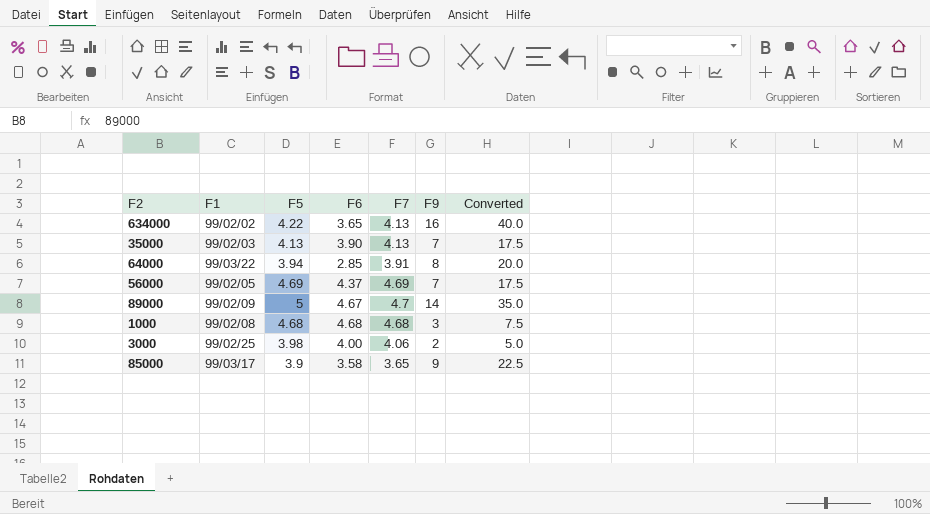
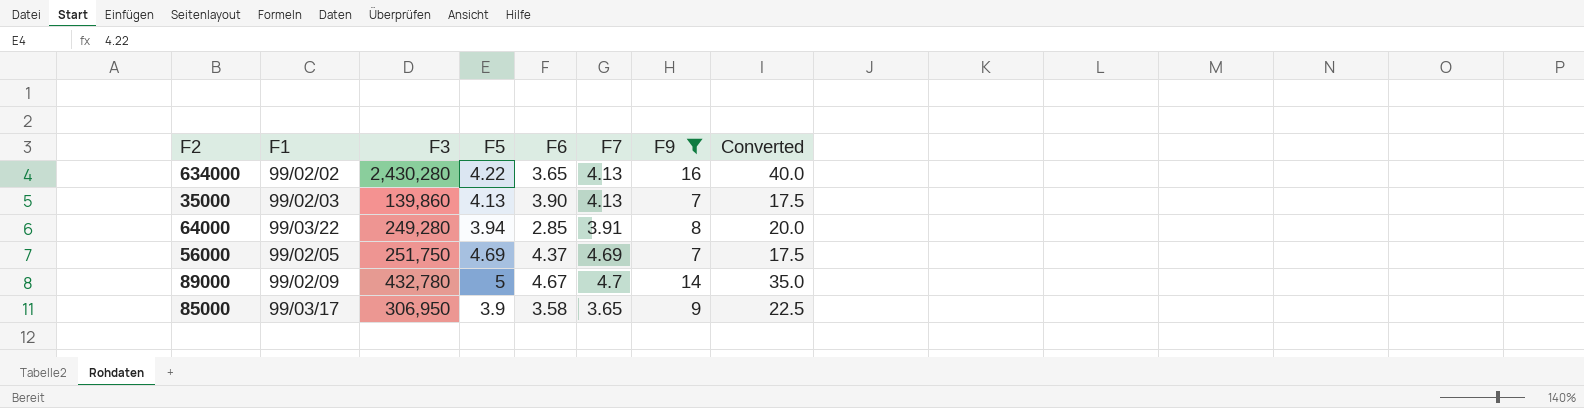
filter: none -> F9 >= 7
column F3 | position: none -> 3

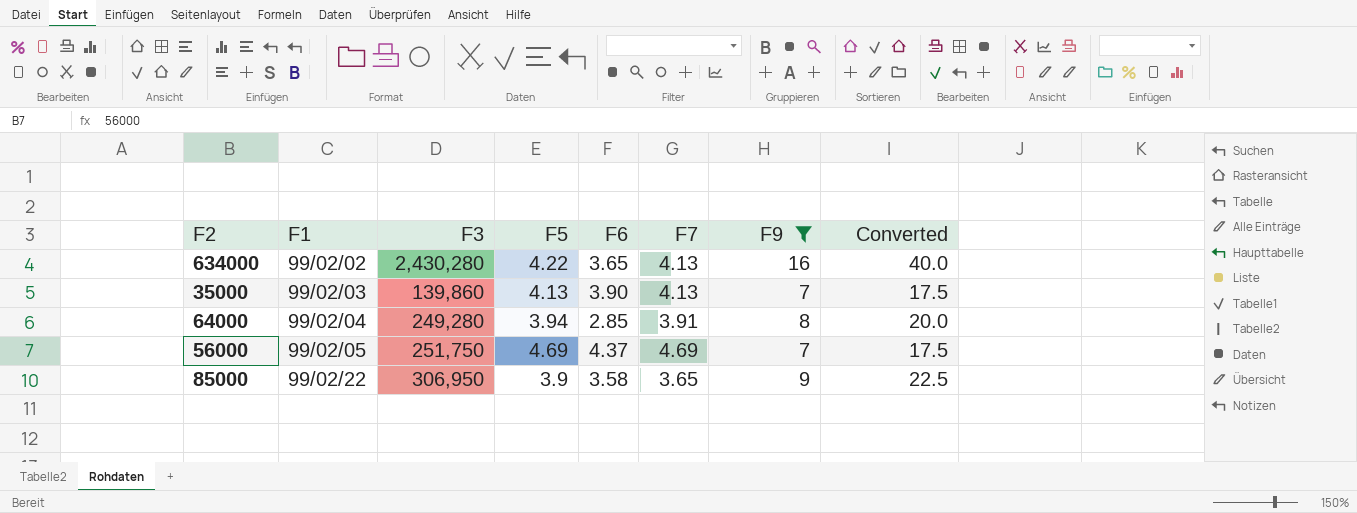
row 89000: 99/02/09 | 432,780 | 5 | 4.67 | 4.7 | 14 | 35.0 -> none
64000 | F1: 99/03/22 -> 99/02/04
85000 | F1: 99/03/17 -> 99/02/22

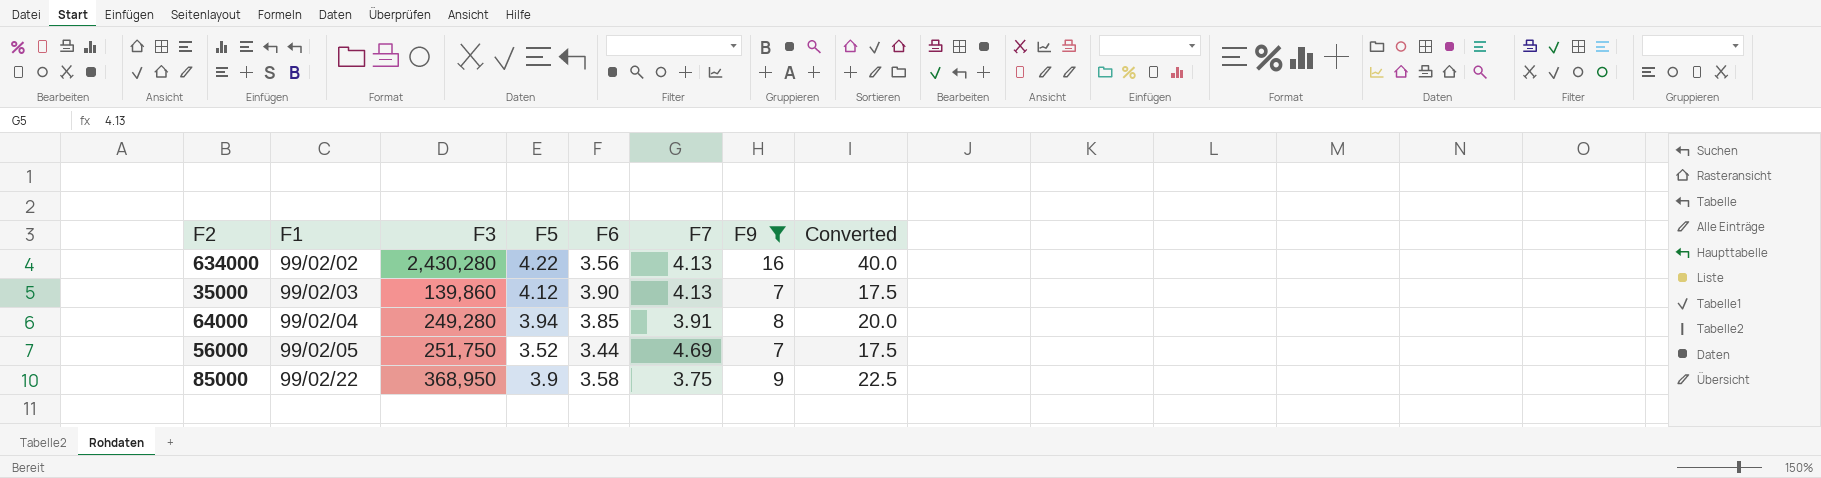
634000 | F6: 3.65 -> 3.56
35000 | F5: 4.13 -> 4.12
64000 | F6: 2.85 -> 3.85
56000 | F5: 4.69 -> 3.52
56000 | F6: 4.37 -> 3.44
85000 | F3: 306,950 -> 368,950
85000 | F7: 3.65 -> 3.75

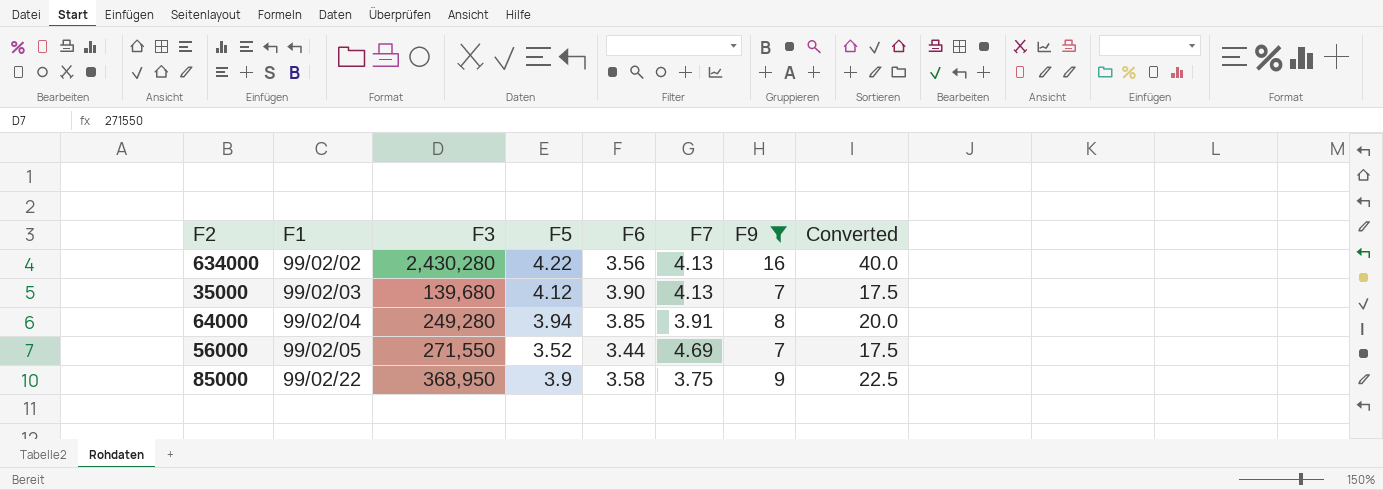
35000 | F3: 139,860 -> 139,680
56000 | F3: 251,750 -> 271,550

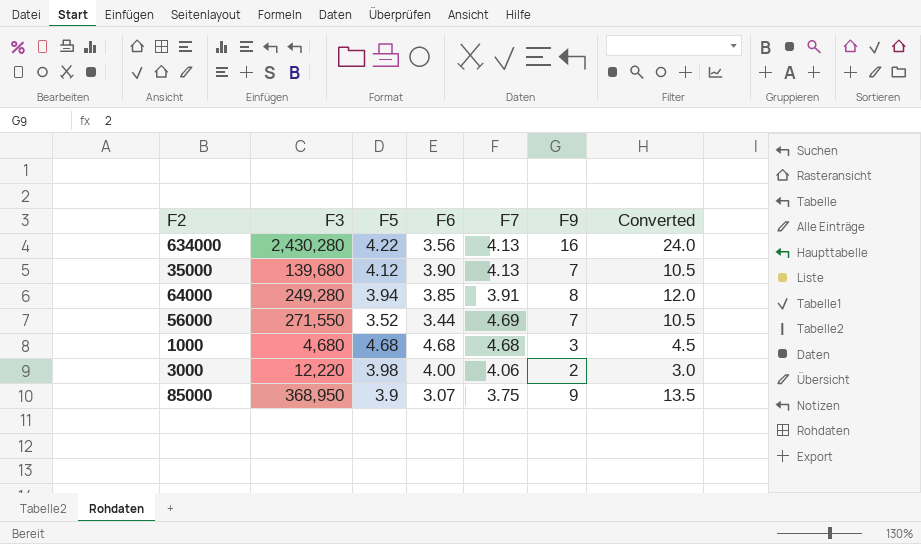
filter: F9 >= 7 -> none
column F1 | position: 2 -> none
column Converted | formula: [F9] * 2.5 -> [F9] * 1.5
85000 | F6: 3.58 -> 3.07

